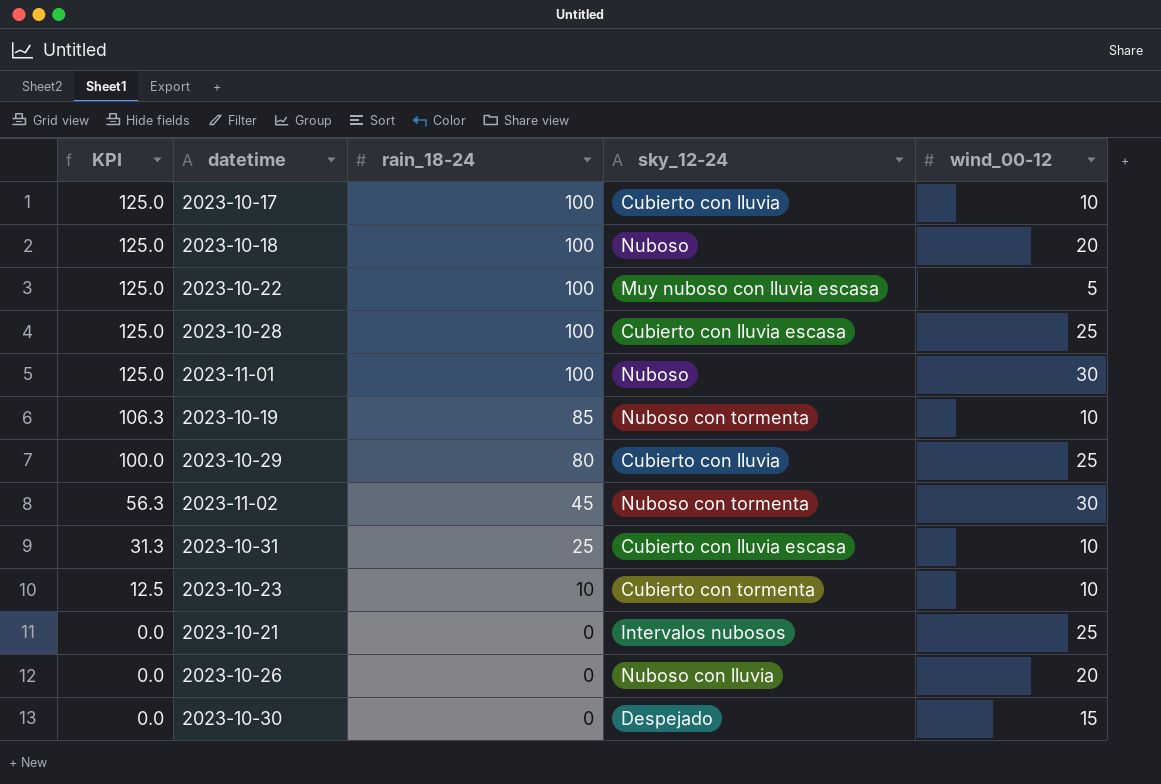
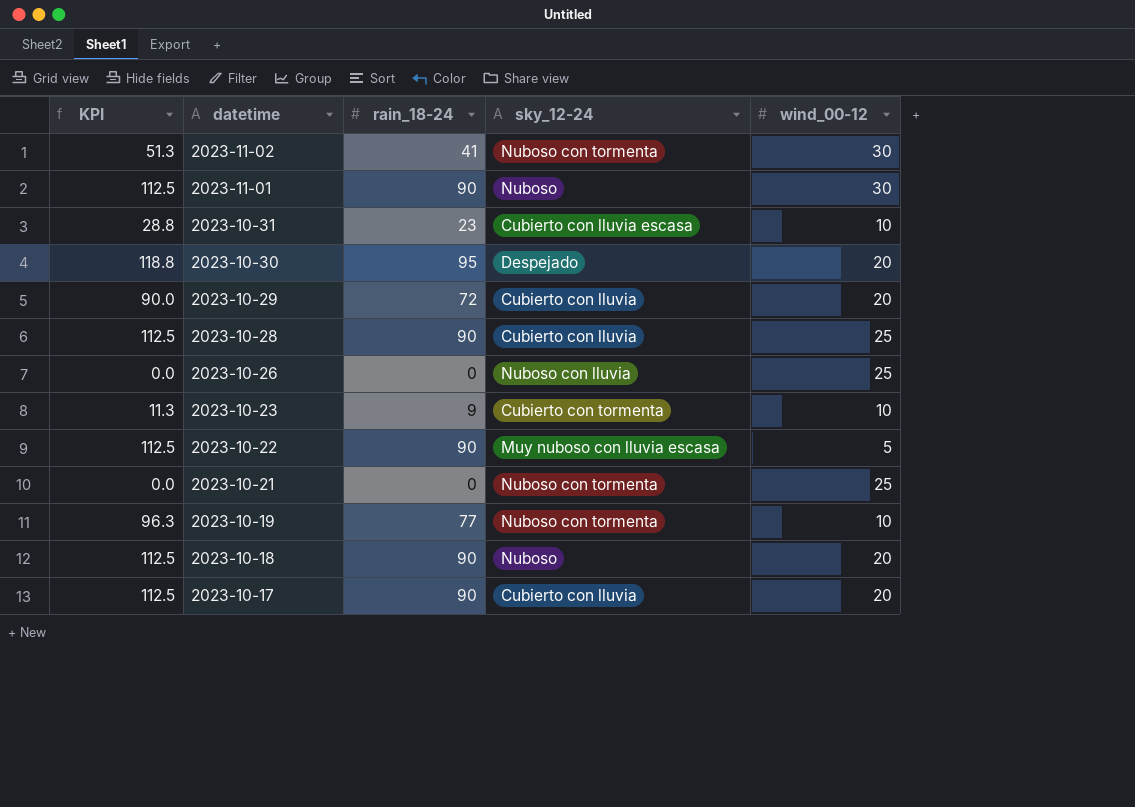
row order: KPI descending -> datetime descending
2023-11-02 | KPI: 56.3 -> 51.3
2023-11-02 | rain_18-24: 45 -> 41
2023-11-01 | KPI: 125.0 -> 112.5
2023-11-01 | rain_18-24: 100 -> 90
2023-10-31 | KPI: 31.3 -> 28.8
2023-10-31 | rain_18-24: 25 -> 23
2023-10-30 | KPI: 0.0 -> 118.8
2023-10-30 | rain_18-24: 0 -> 95
2023-10-30 | wind_00-12: 15 -> 20
2023-10-29 | KPI: 100.0 -> 90.0
2023-10-29 | rain_18-24: 80 -> 72
2023-10-29 | wind_00-12: 25 -> 20
2023-10-28 | KPI: 125.0 -> 112.5
2023-10-28 | rain_18-24: 100 -> 90
2023-10-28 | sky_12-24: Cubierto con lluvia escasa -> Cubierto con lluvia
2023-10-26 | wind_00-12: 20 -> 25
2023-10-23 | KPI: 12.5 -> 11.3
2023-10-23 | rain_18-24: 10 -> 9
2023-10-22 | KPI: 125.0 -> 112.5
2023-10-22 | rain_18-24: 100 -> 90
2023-10-21 | sky_12-24: Intervalos nubosos -> Nuboso con tormenta
2023-10-19 | KPI: 106.3 -> 96.3
2023-10-19 | rain_18-24: 85 -> 77
2023-10-18 | KPI: 125.0 -> 112.5
2023-10-18 | rain_18-24: 100 -> 90
2023-10-17 | KPI: 125.0 -> 112.5
2023-10-17 | rain_18-24: 100 -> 90
2023-10-17 | wind_00-12: 10 -> 20

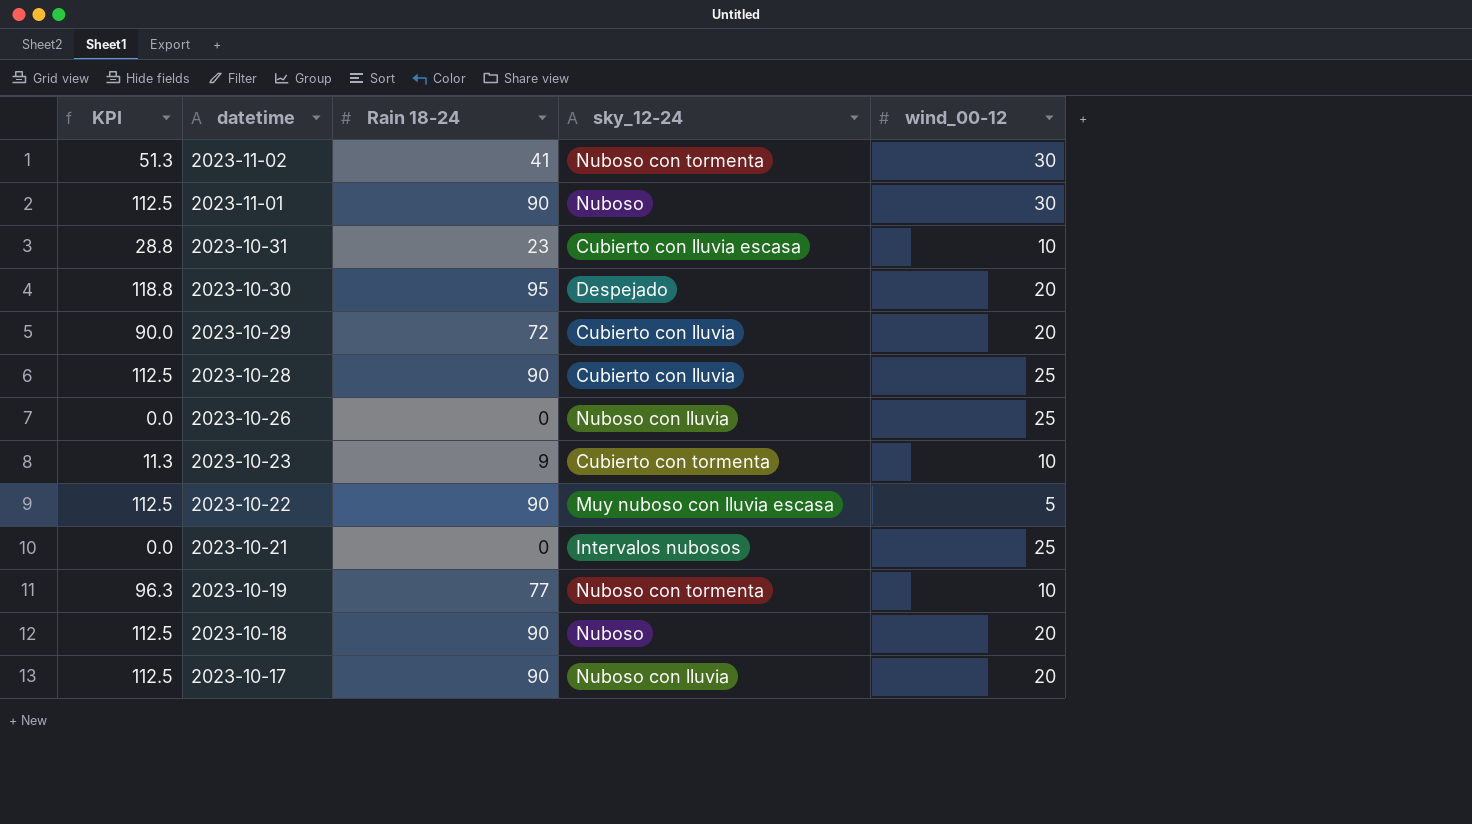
column name: rain_18-24 -> Rain 18-24
2023-10-21 | sky_12-24: Nuboso con tormenta -> Intervalos nubosos
2023-10-17 | sky_12-24: Cubierto con lluvia -> Nuboso con lluvia

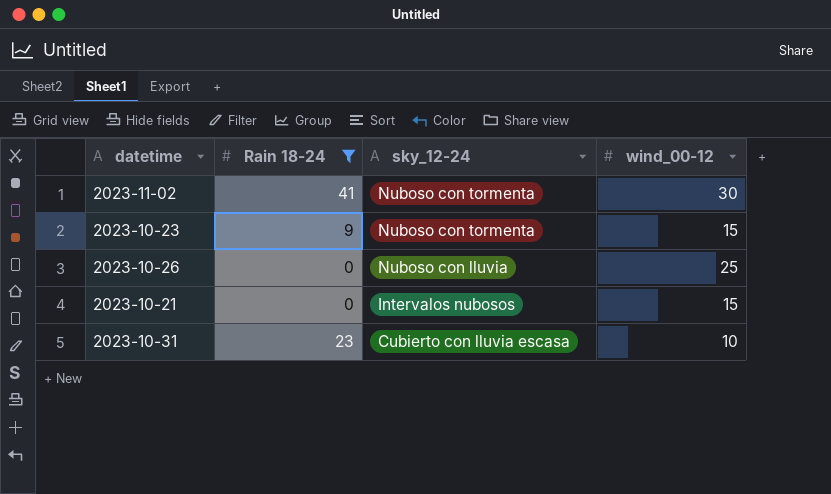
filter: none -> Rain 18-24 <= 41
row order: datetime descending -> sky_12-24 descending
column KPI | formula: [Rain 18-24] * 1.25 -> none
2023-10-23 | sky_12-24: Cubierto con tormenta -> Nuboso con tormenta
2023-10-23 | wind_00-12: 10 -> 15
2023-10-21 | wind_00-12: 25 -> 15

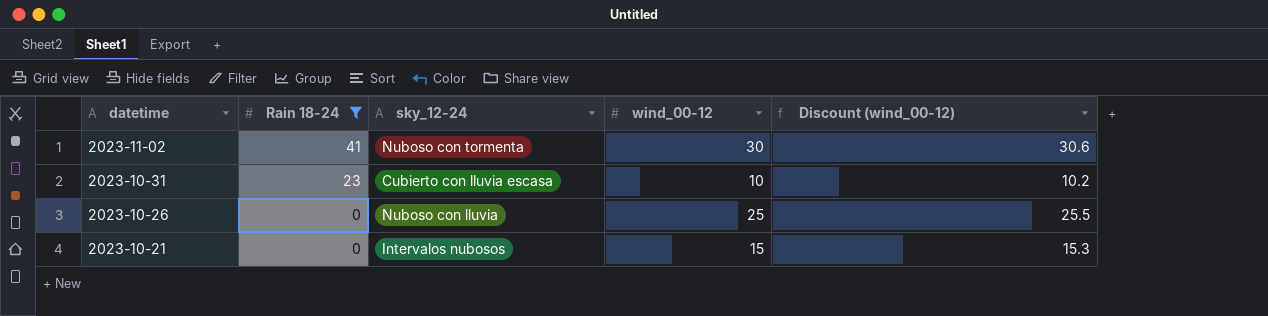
row order: sky_12-24 descending -> datetime descending
column Discount (wind_00-12) | formula: none -> [wind_00-12] * 1.02
row 2023-10-23: 9 | Nuboso con tormenta | 15 -> none

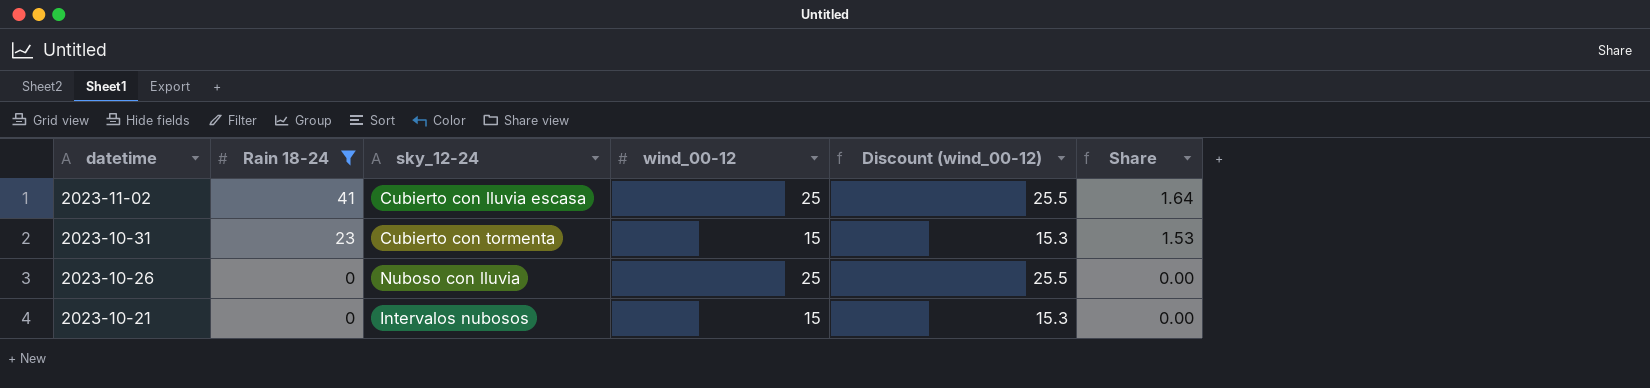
column Share | formula: none -> [Rain 18-24] / [wind_00-12]
2023-11-02 | sky_12-24: Nuboso con tormenta -> Cubierto con lluvia escasa
2023-11-02 | wind_00-12: 30 -> 25
2023-11-02 | Discount (wind_00-12): 30.6 -> 25.5
2023-10-31 | sky_12-24: Cubierto con lluvia escasa -> Cubierto con tormenta
2023-10-31 | wind_00-12: 10 -> 15
2023-10-31 | Discount (wind_00-12): 10.2 -> 15.3

